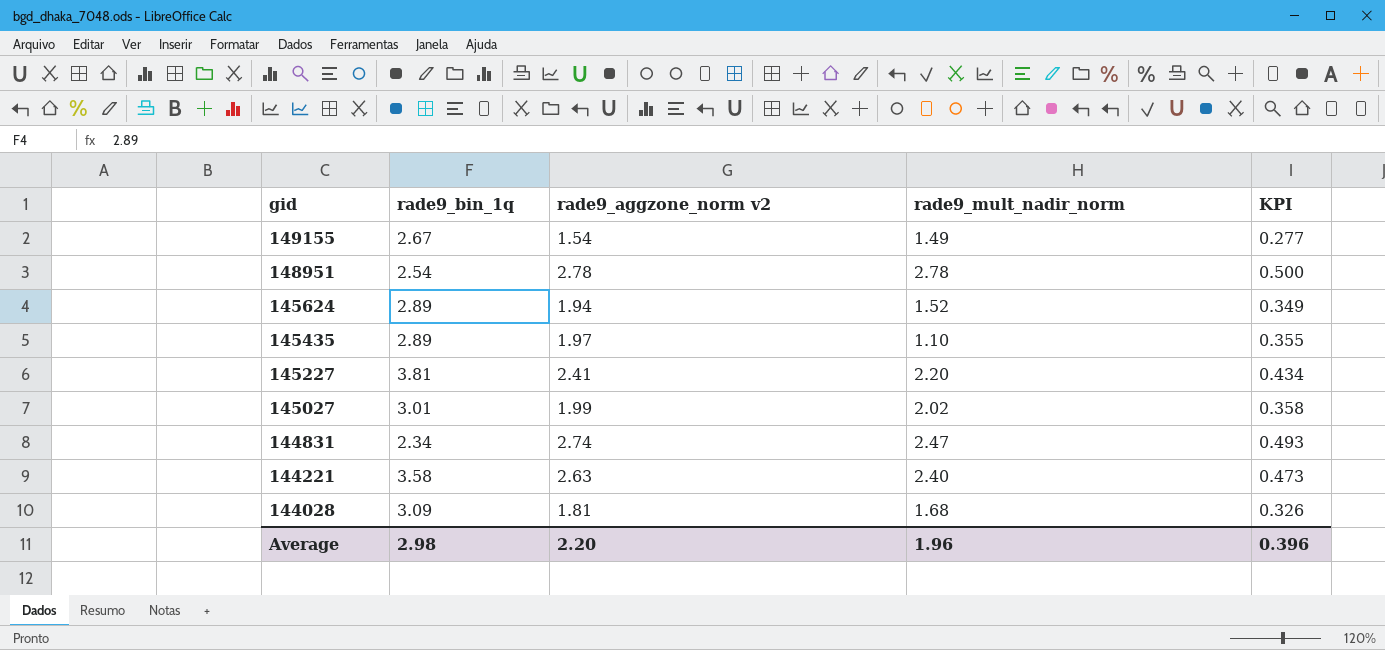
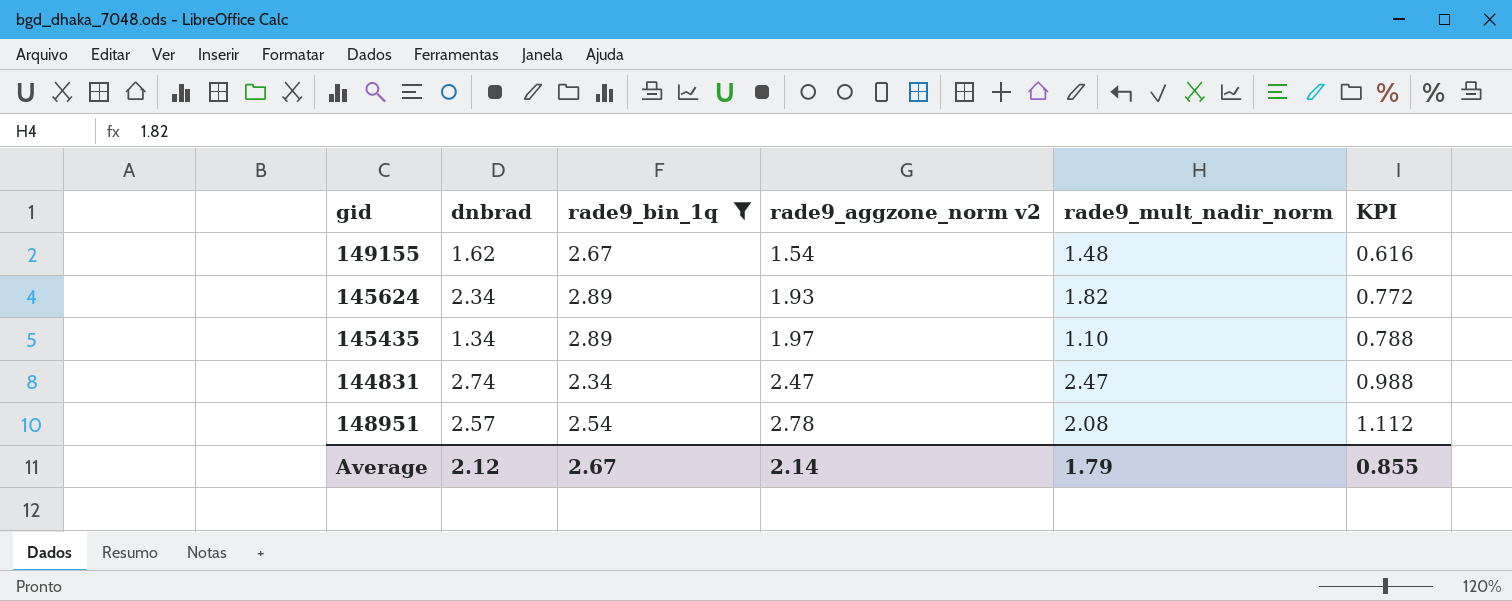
filter: none -> rade9_bin_1q <= 2.89
row order: gid descending -> rade9_aggzone_norm v2 ascending
column dnbrad | position: none -> 2
column KPI | formula: [rade9_aggzone_norm v2] * 0.18 -> [rade9_aggzone_norm v2] * 0.4
149155 | rade9_mult_nadir_norm: 1.49 -> 1.48
145624 | rade9_aggzone_norm v2: 1.94 -> 1.93
145624 | rade9_mult_nadir_norm: 1.52 -> 1.82
144831 | rade9_aggzone_norm v2: 2.74 -> 2.47
148951 | rade9_mult_nadir_norm: 2.78 -> 2.08
Average | rade9_bin_1q: 2.98 -> 2.67
Average | rade9_aggzone_norm v2: 2.20 -> 2.14
Average | rade9_mult_nadir_norm: 1.96 -> 1.79
Average | KPI: 0.396 -> 0.855

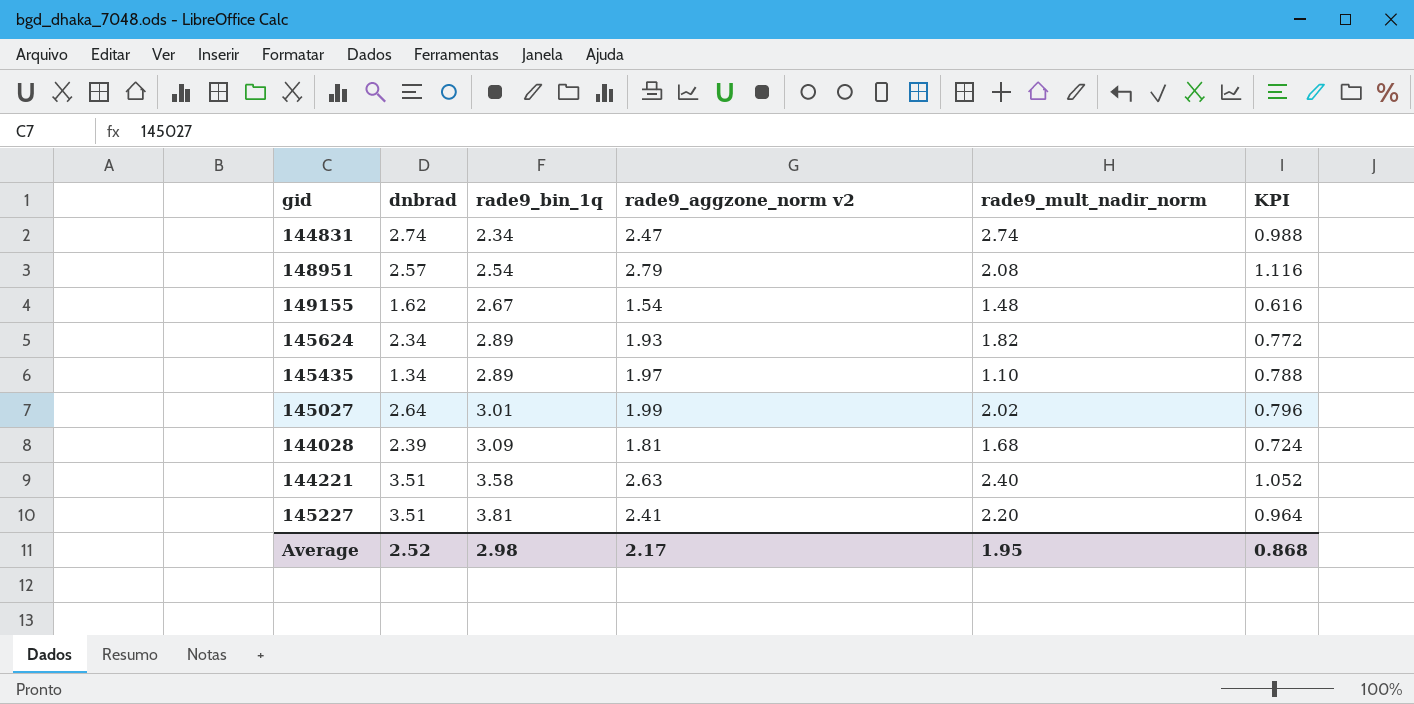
filter: rade9_bin_1q <= 2.89 -> none
row order: rade9_aggzone_norm v2 ascending -> rade9_bin_1q ascending
144831 | rade9_mult_nadir_norm: 2.47 -> 2.74
148951 | rade9_aggzone_norm v2: 2.78 -> 2.79
148951 | KPI: 1.112 -> 1.116
Average | dnbrad: 2.12 -> 2.52
Average | rade9_bin_1q: 2.67 -> 2.98
Average | rade9_aggzone_norm v2: 2.14 -> 2.17
Average | rade9_mult_nadir_norm: 1.79 -> 1.95
Average | KPI: 0.855 -> 0.868

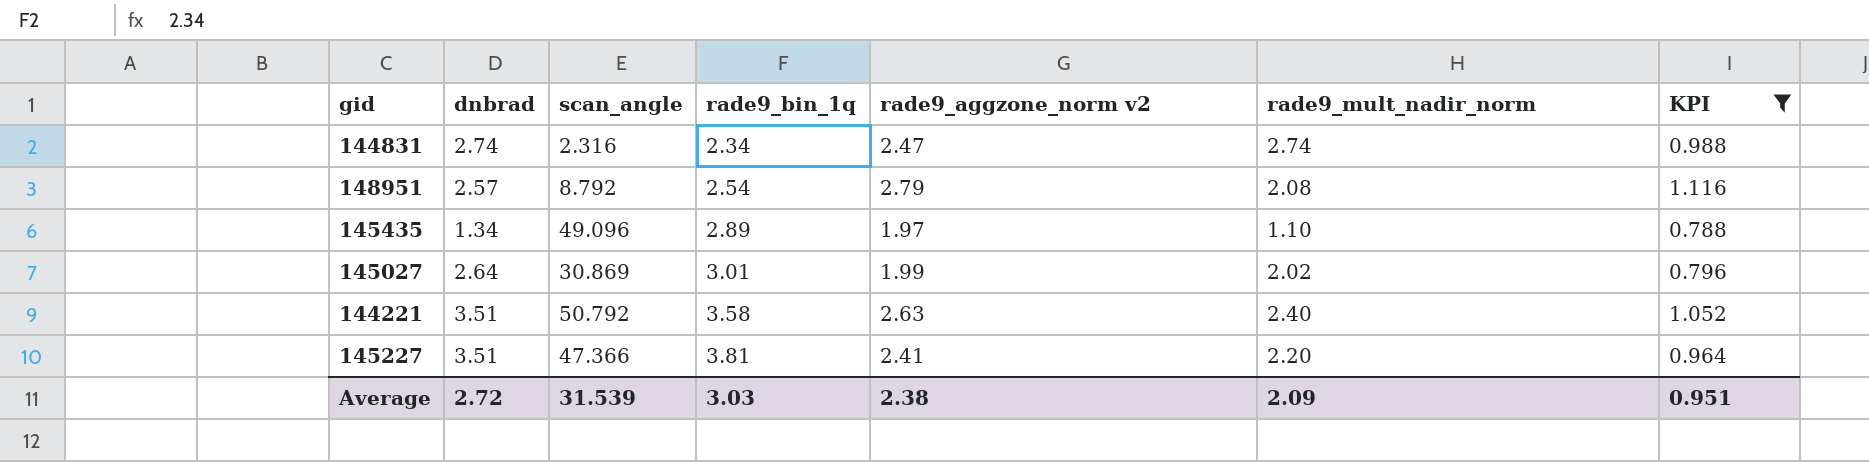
filter: none -> KPI >= 0.788
column scan_angle | position: none -> 3
Average | dnbrad: 2.52 -> 2.72
Average | rade9_bin_1q: 2.98 -> 3.03
Average | rade9_aggzone_norm v2: 2.17 -> 2.38
Average | rade9_mult_nadir_norm: 1.95 -> 2.09
Average | KPI: 0.868 -> 0.951

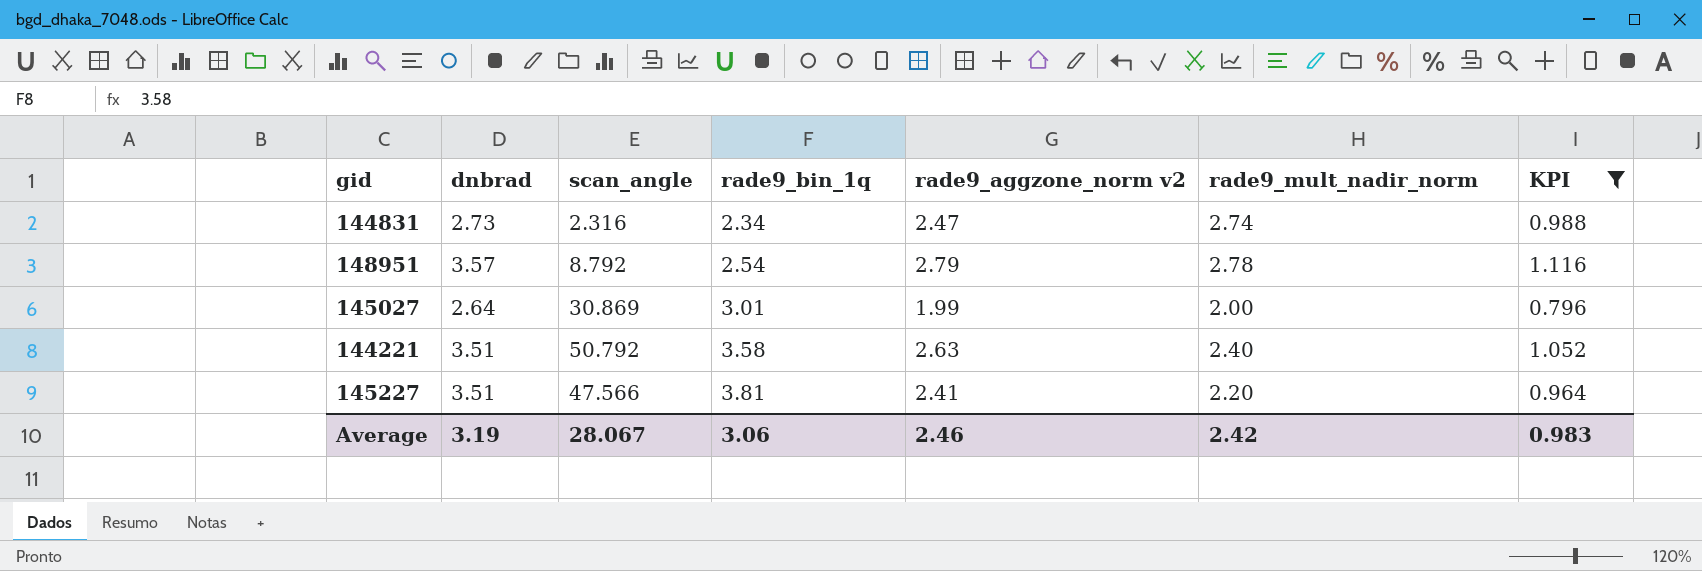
row 145435: 1.34 | 49.096 | 2.89 | 1.97 | 1.10 | 0.788 -> none
144831 | dnbrad: 2.74 -> 2.73
148951 | dnbrad: 2.57 -> 3.57
148951 | rade9_mult_nadir_norm: 2.08 -> 2.78
145027 | rade9_mult_nadir_norm: 2.02 -> 2.00
145227 | scan_angle: 47.366 -> 47.566
Average | dnbrad: 2.72 -> 3.19
Average | scan_angle: 31.539 -> 28.067
Average | rade9_bin_1q: 3.03 -> 3.06
Average | rade9_aggzone_norm v2: 2.38 -> 2.46
Average | rade9_mult_nadir_norm: 2.09 -> 2.42
Average | KPI: 0.951 -> 0.983

